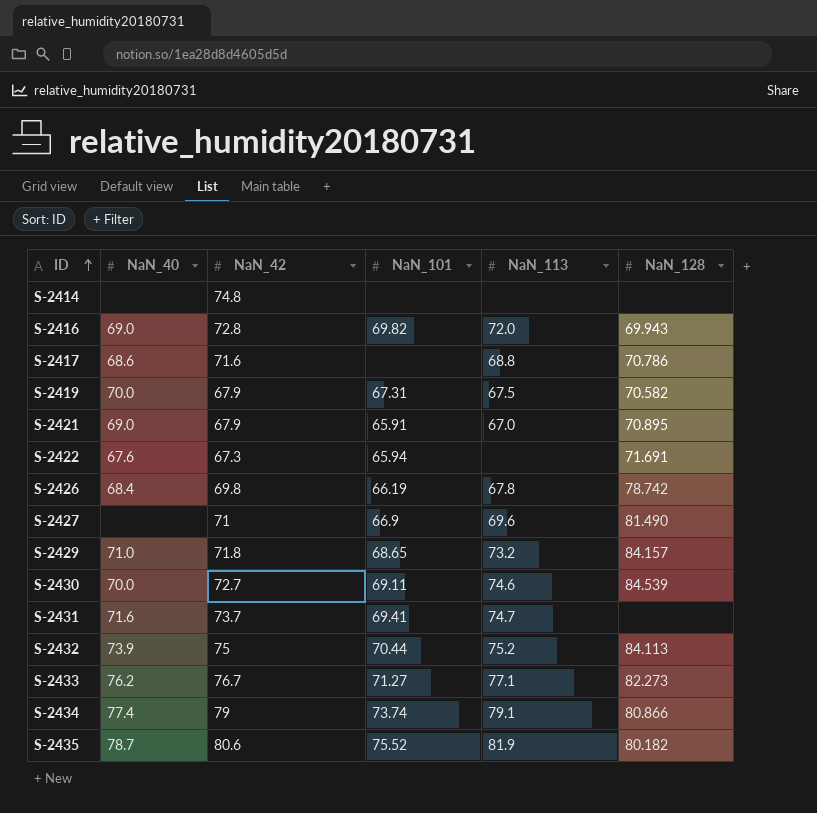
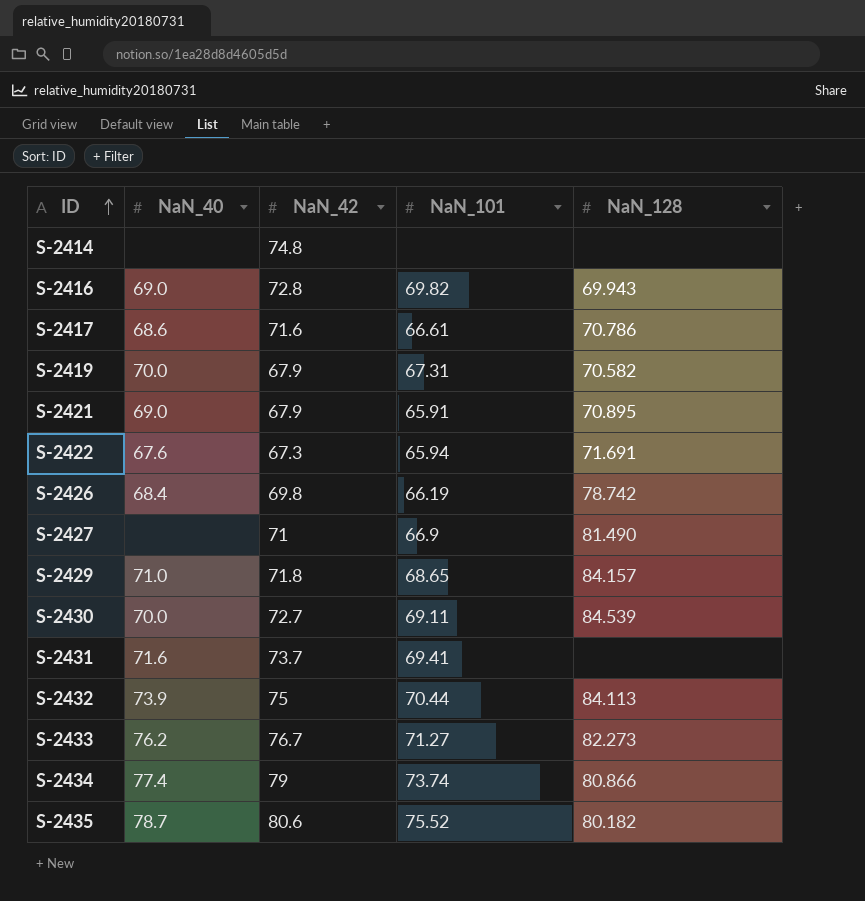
column NaN_113 | position: 5 -> none
S-2417 | NaN_101: none -> 66.61

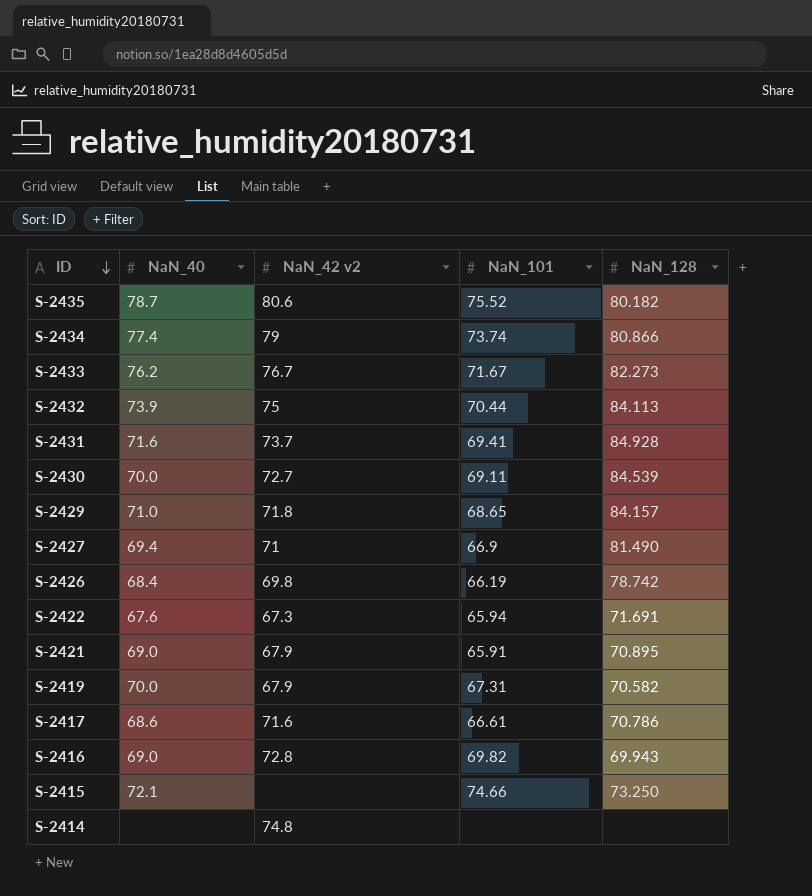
row order: ID ascending -> ID descending
column name: NaN_42 -> NaN_42 v2
S-2433 | NaN_101: 71.27 -> 71.67
S-2431 | NaN_128: none -> 84.928
S-2427 | NaN_40: none -> 69.4
row S-2415: none -> 72.1 | none | 74.66 | 73.250

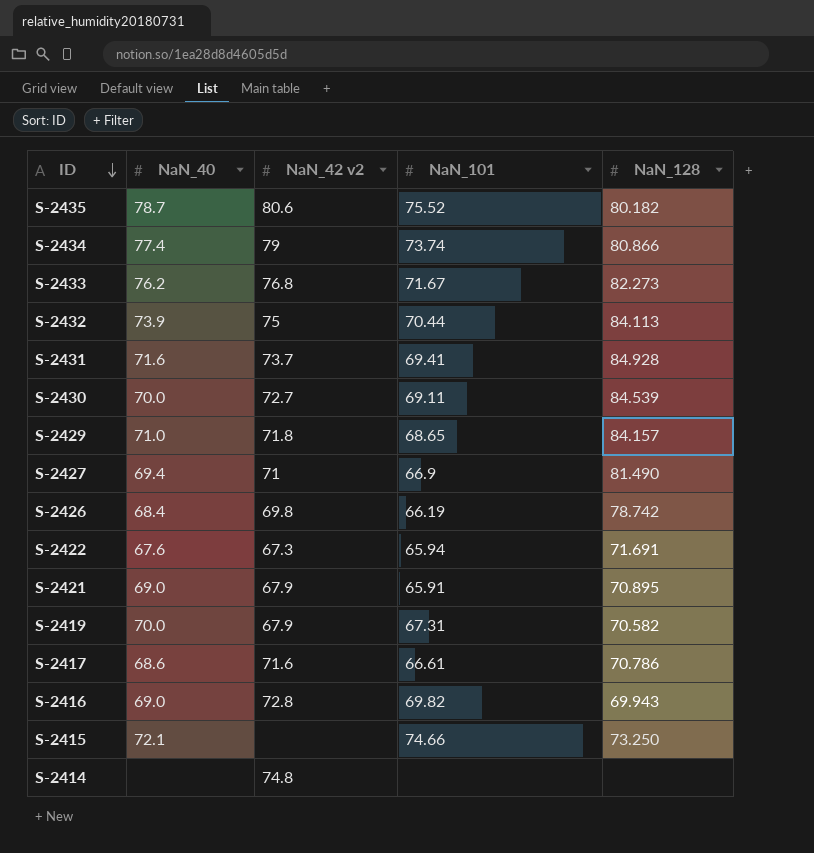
S-2433 | NaN_42 v2: 76.7 -> 76.8

